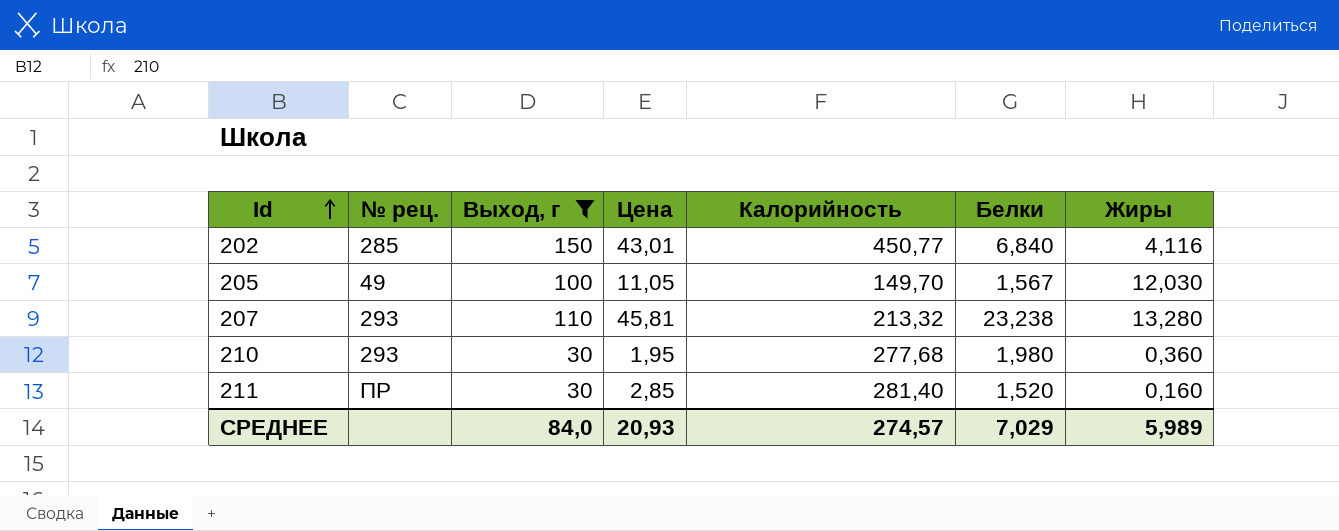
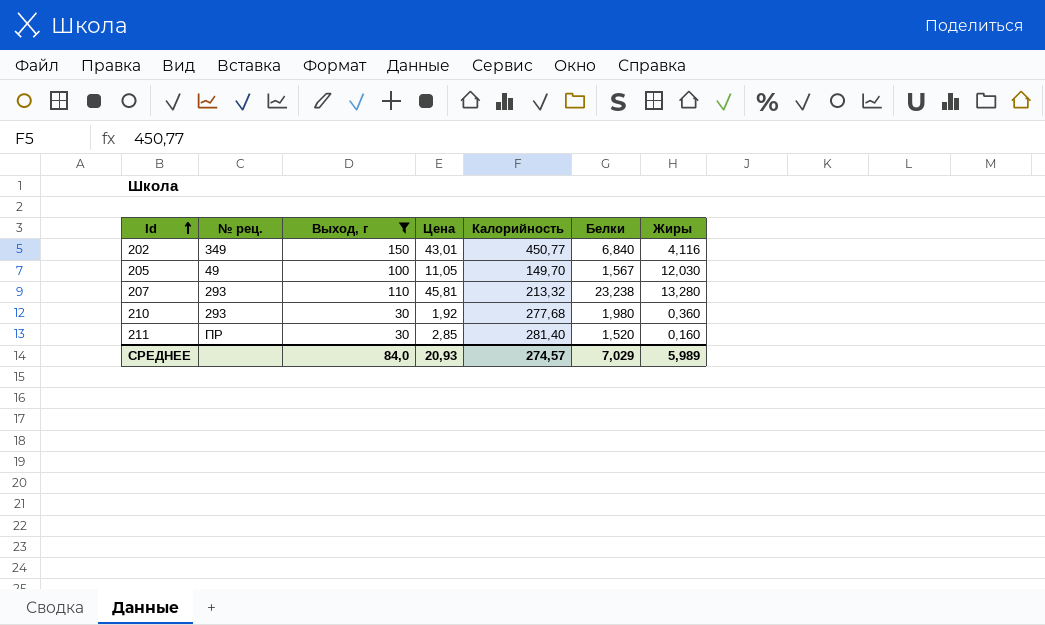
202 | № рец.: 285 -> 349
210 | Цена: 1,95 -> 1,92

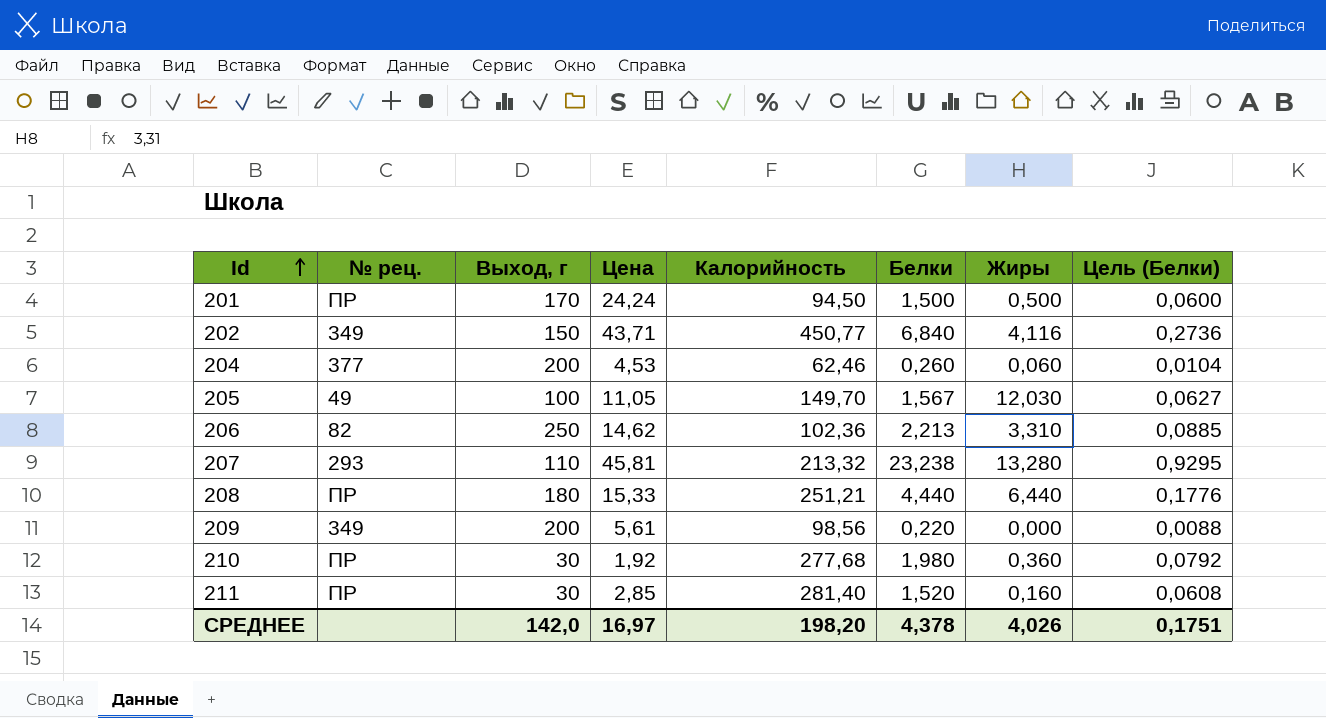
filter: Выход, г <= 150 -> none
column Цель (Белки) | formula: none -> [Белки] * 0,04
202 | Цена: 43,01 -> 43,71
210 | № рец.: 293 -> ПР
СРЕДНЕЕ | Выход, г: 84,0 -> 142,0
СРЕДНЕЕ | Цена: 20,93 -> 16,97
СРЕДНЕЕ | Калорийность: 274,57 -> 198,20
СРЕДНЕЕ | Белки: 7,029 -> 4,378
СРЕДНЕЕ | Жиры: 5,989 -> 4,026

